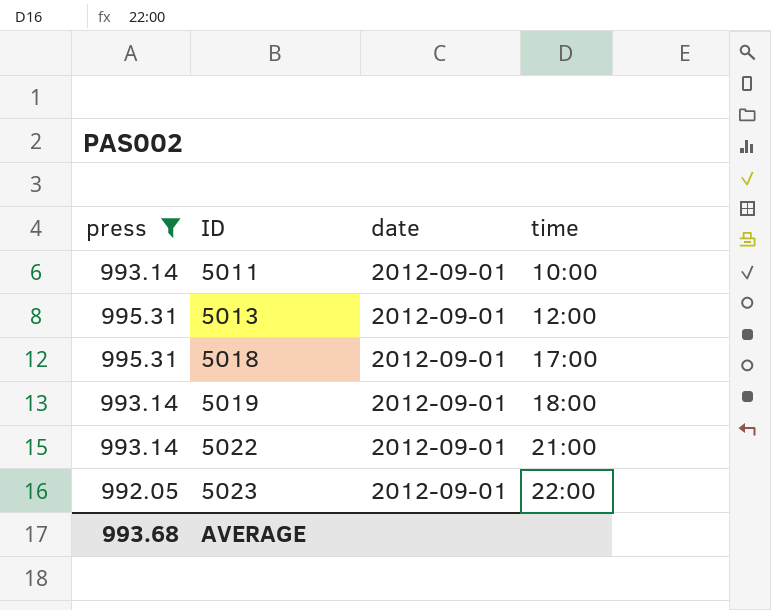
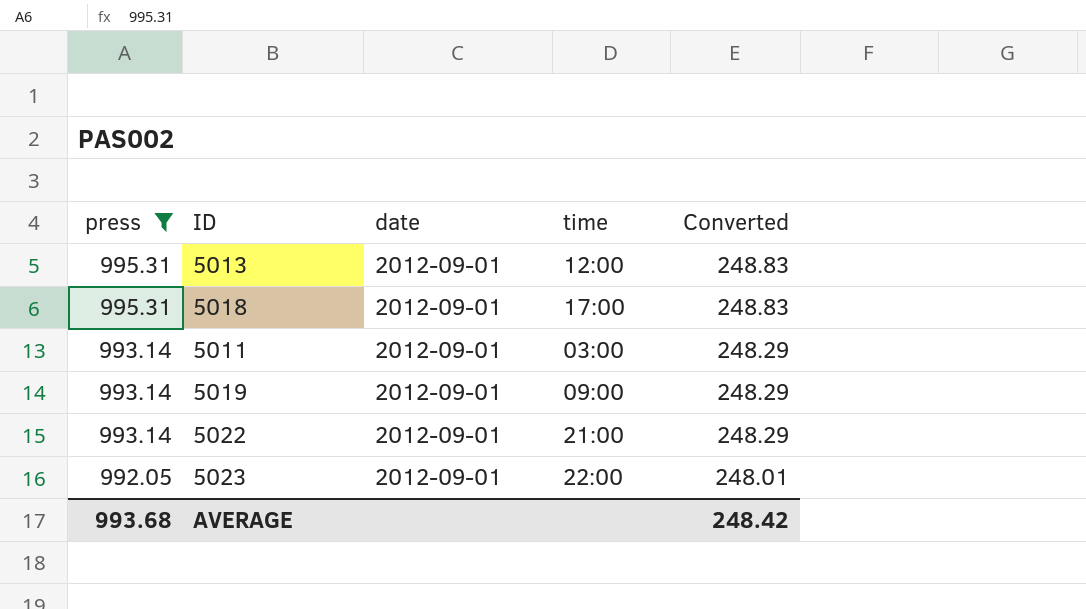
row order: ID ascending -> press descending
column Converted | formula: none -> [press] * 0.25
5011 | time: 10:00 -> 03:00
5019 | time: 18:00 -> 09:00

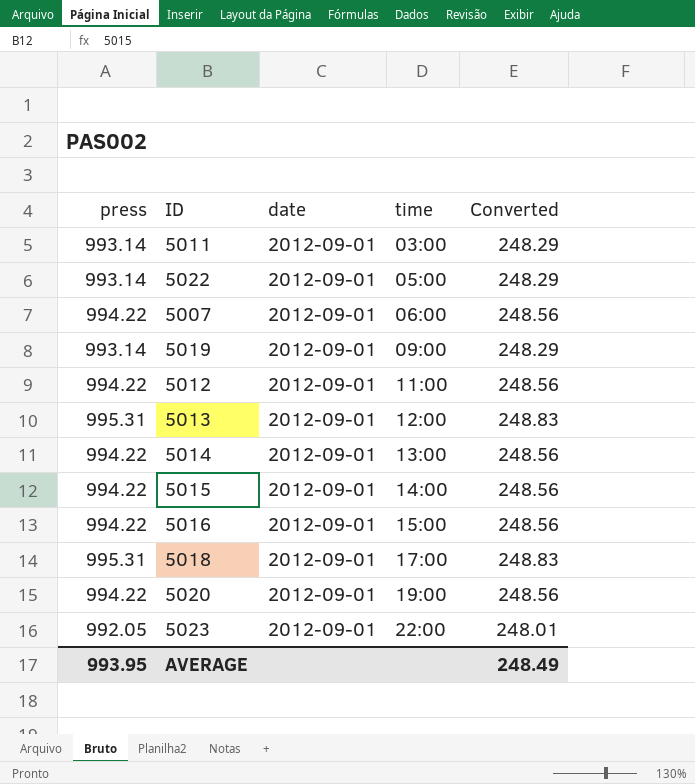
filter: press != 994.22 -> none
row order: press descending -> time ascending
5022 | time: 21:00 -> 05:00
AVERAGE | press: 993.68 -> 993.95
AVERAGE | Converted: 248.42 -> 248.49

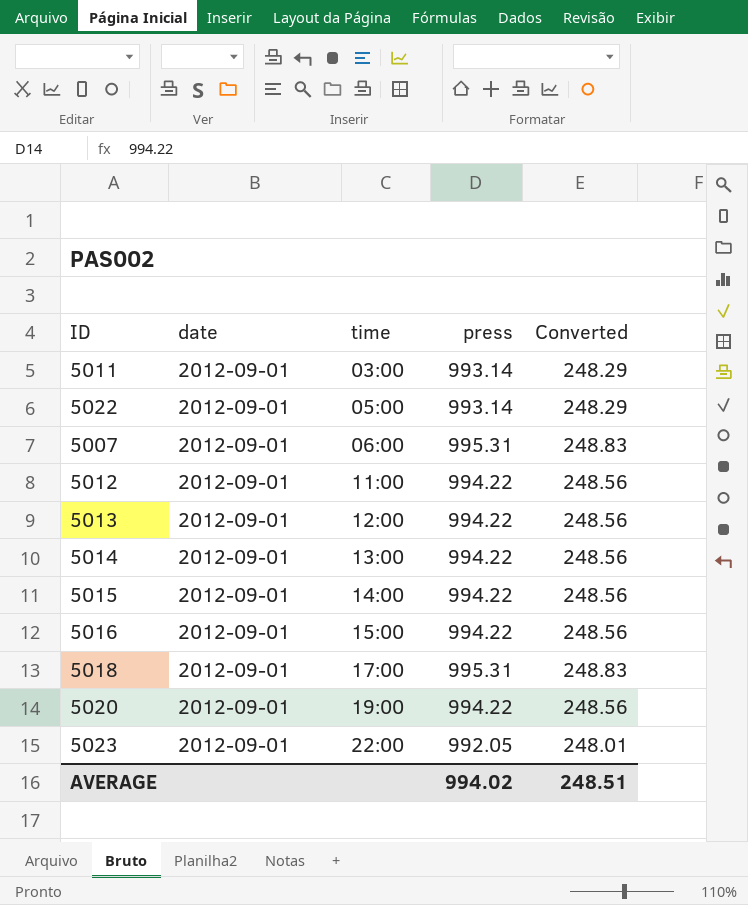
column press | position: 1 -> 4
row 5019: 993.14 | 2012-09-01 | 09:00 | 248.29 -> none
5007 | press: 994.22 -> 995.31
5007 | Converted: 248.56 -> 248.83
5013 | press: 995.31 -> 994.22
5013 | Converted: 248.83 -> 248.56
AVERAGE | press: 993.95 -> 994.02
AVERAGE | Converted: 248.49 -> 248.51

